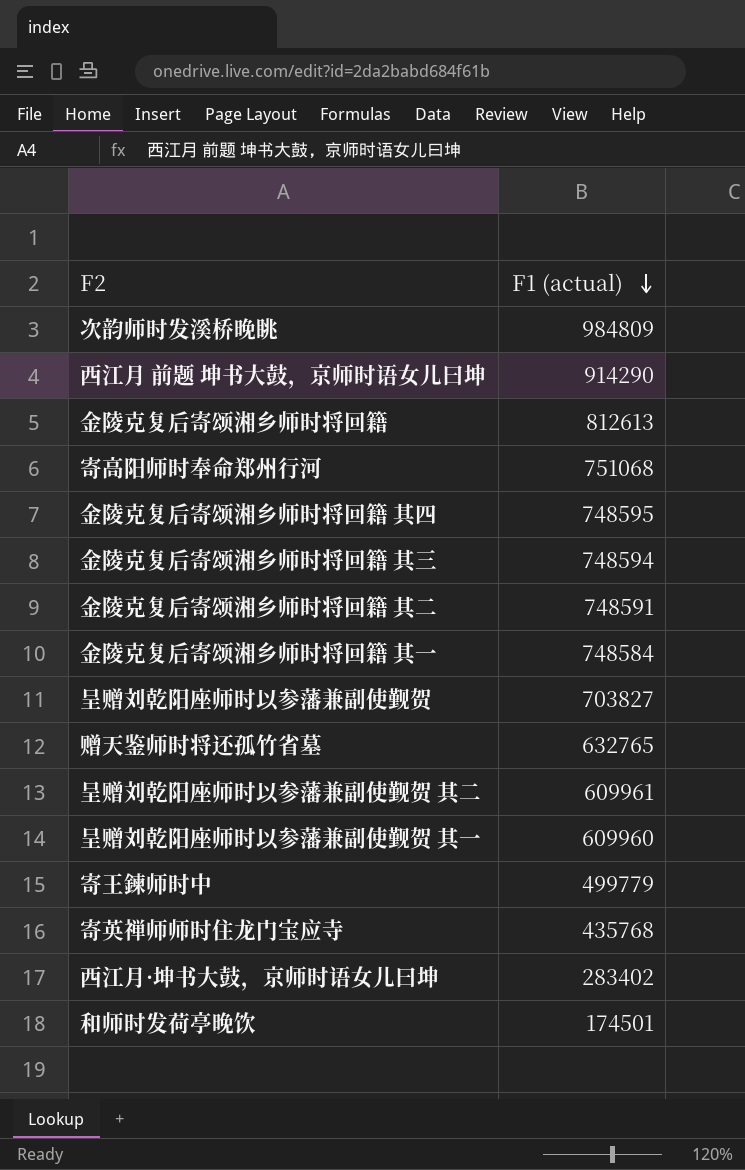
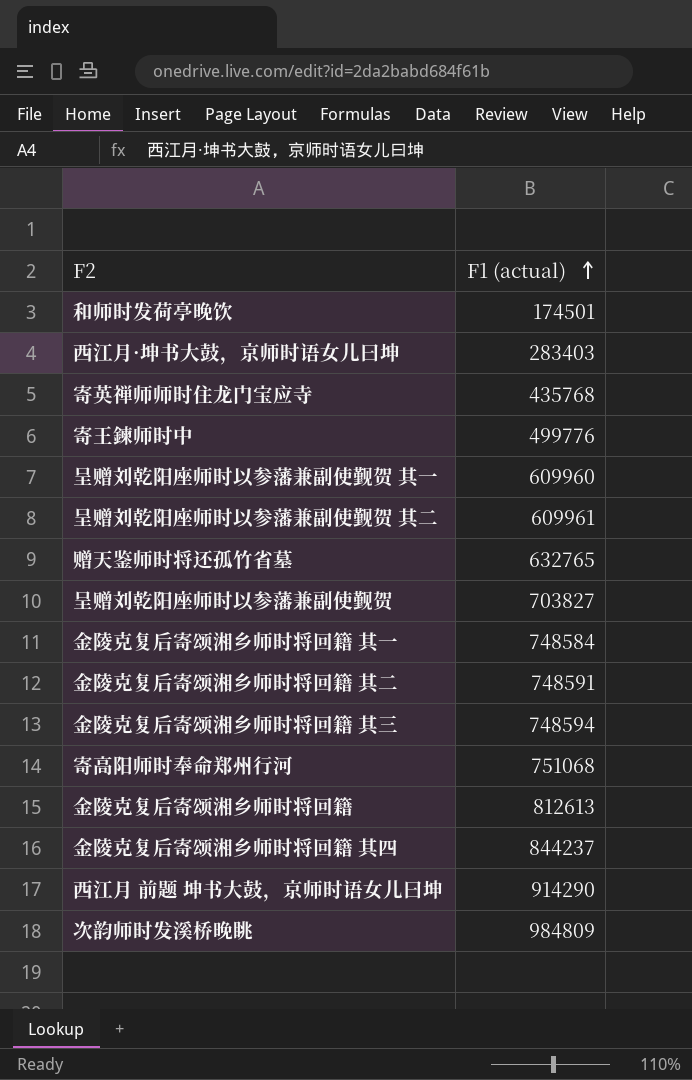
row order: F1 (actual) descending -> F1 (actual) ascending
西江月·坤书大鼓，京师时语女儿曰坤 | F1 (actual): 283402 -> 283403
寄王鍊师时中 | F1 (actual): 499779 -> 499776
金陵克复后寄颂湘乡师时将回籍 其四 | F1 (actual): 748595 -> 844237

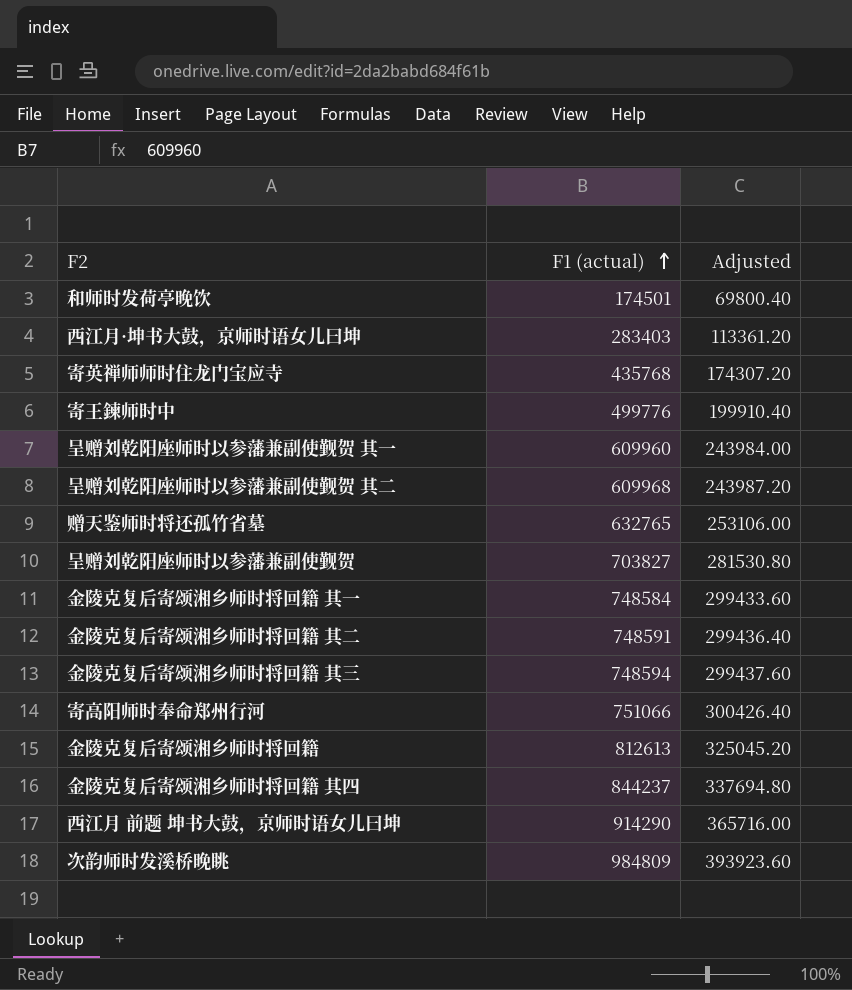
column Adjusted | formula: none -> [F1 (actual)] * 0.4
呈赠刘乾阳座师时以参藩兼副使觐贺 其二 | F1 (actual): 609961 -> 609968
寄高阳师时奉命郑州行河 | F1 (actual): 751068 -> 751066

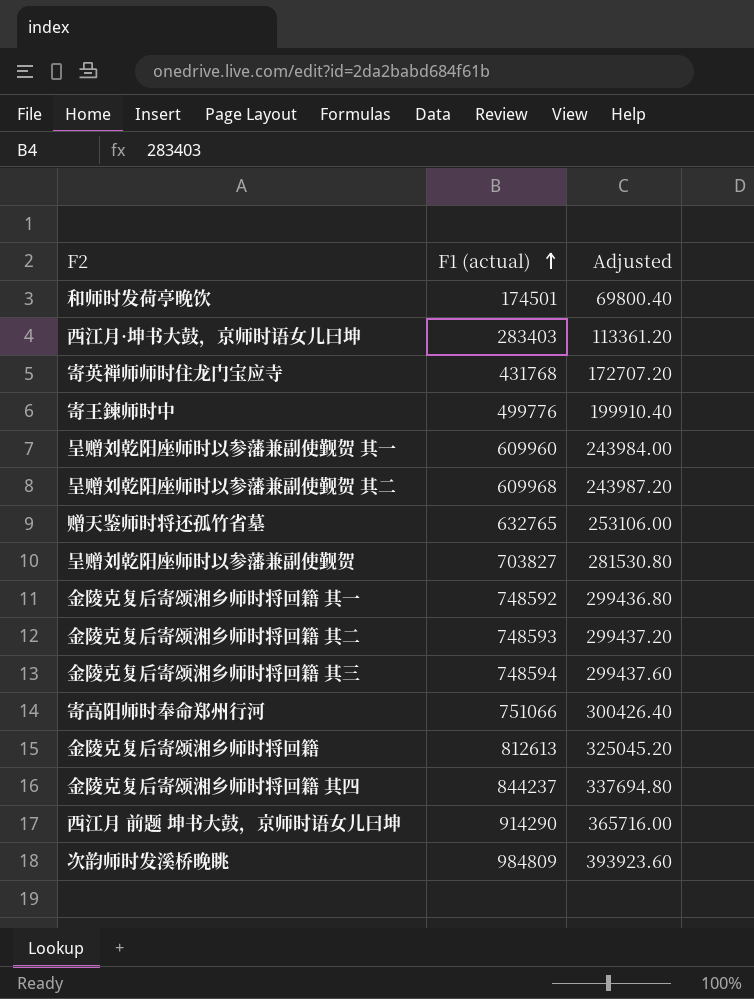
寄英禅师师时住龙门宝应寺 | F1 (actual): 435768 -> 431768
寄英禅师师时住龙门宝应寺 | Adjusted: 174307.20 -> 172707.20
金陵克复后寄颂湘乡师时将回籍 其一 | F1 (actual): 748584 -> 748592
金陵克复后寄颂湘乡师时将回籍 其一 | Adjusted: 299433.60 -> 299436.80
金陵克复后寄颂湘乡师时将回籍 其二 | F1 (actual): 748591 -> 748593
金陵克复后寄颂湘乡师时将回籍 其二 | Adjusted: 299436.40 -> 299437.20

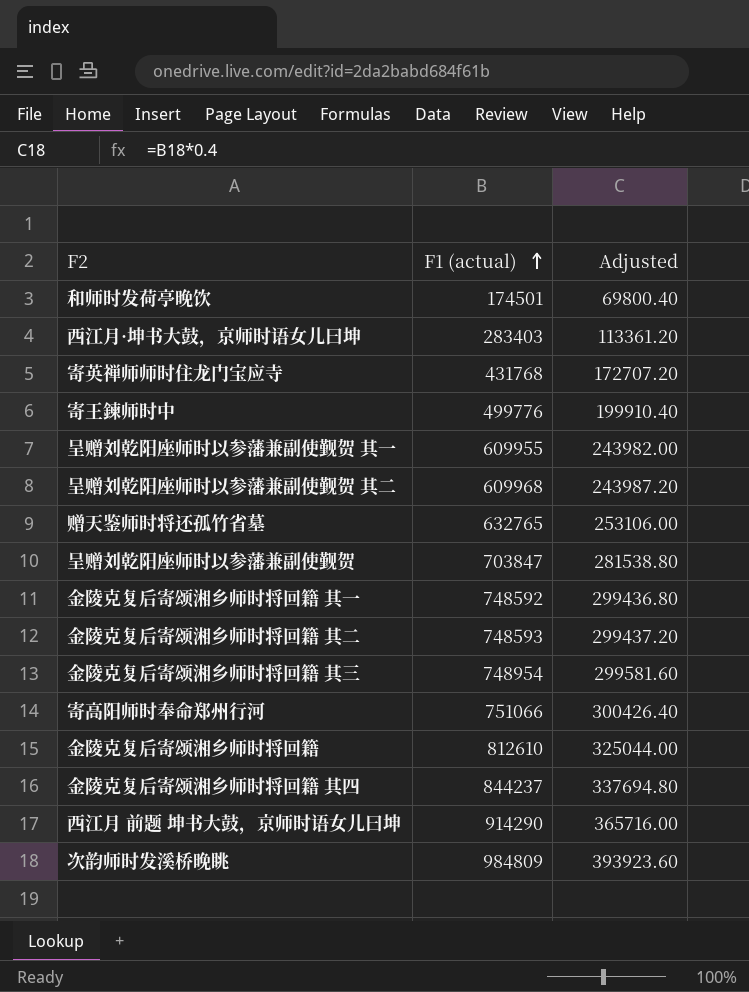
呈赠刘乾阳座师时以参藩兼副使觐贺 其一 | F1 (actual): 609960 -> 609955
呈赠刘乾阳座师时以参藩兼副使觐贺 其一 | Adjusted: 243984.00 -> 243982.00
呈赠刘乾阳座师时以参藩兼副使觐贺 | F1 (actual): 703827 -> 703847
呈赠刘乾阳座师时以参藩兼副使觐贺 | Adjusted: 281530.80 -> 281538.80
金陵克复后寄颂湘乡师时将回籍 其三 | F1 (actual): 748594 -> 748954
金陵克复后寄颂湘乡师时将回籍 其三 | Adjusted: 299437.60 -> 299581.60
金陵克复后寄颂湘乡师时将回籍 | F1 (actual): 812613 -> 812610
金陵克复后寄颂湘乡师时将回籍 | Adjusted: 325045.20 -> 325044.00

